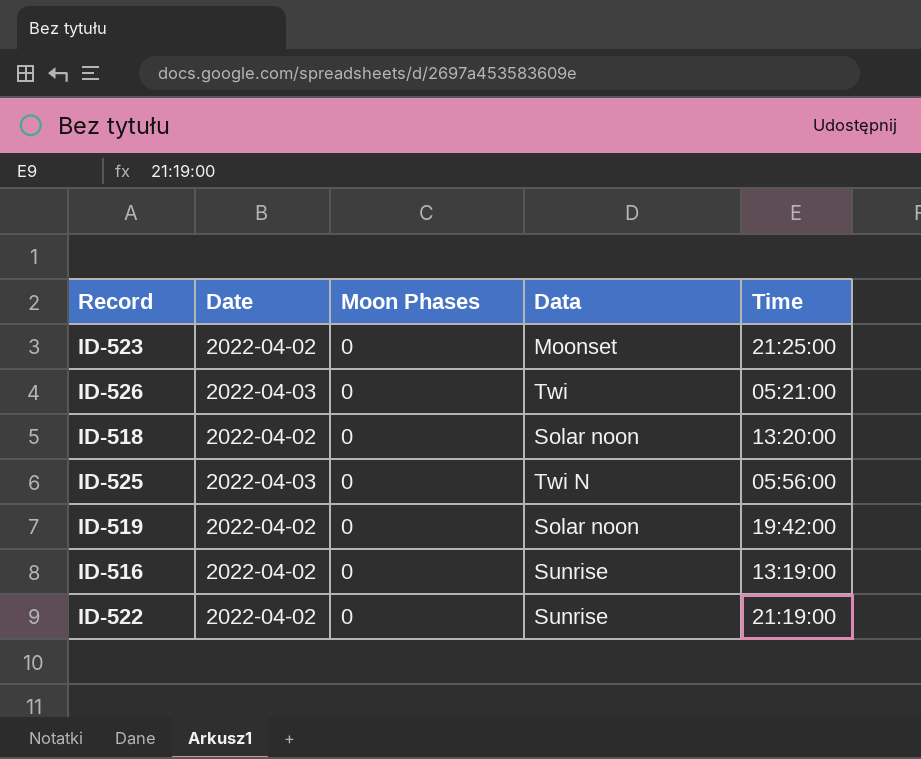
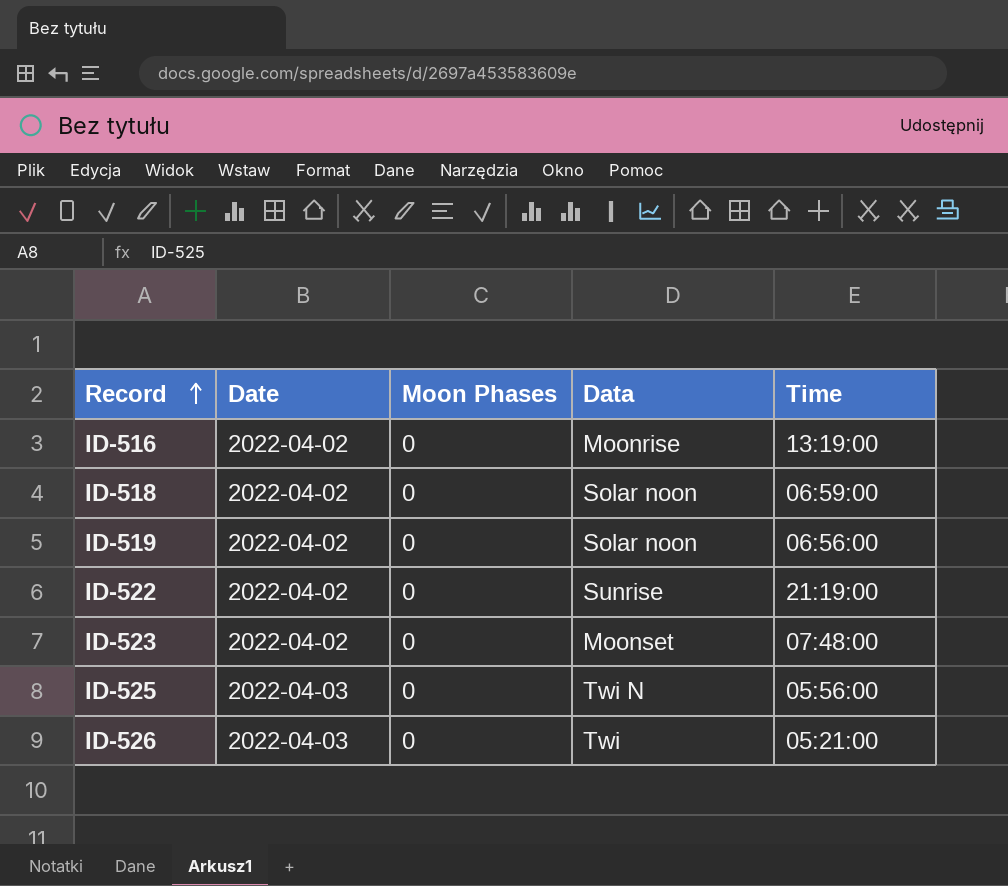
row order: none -> Record ascending
ID-516 | Data: Sunrise -> Moonrise
ID-518 | Time: 13:20:00 -> 06:59:00
ID-519 | Time: 19:42:00 -> 06:56:00
ID-523 | Time: 21:25:00 -> 07:48:00

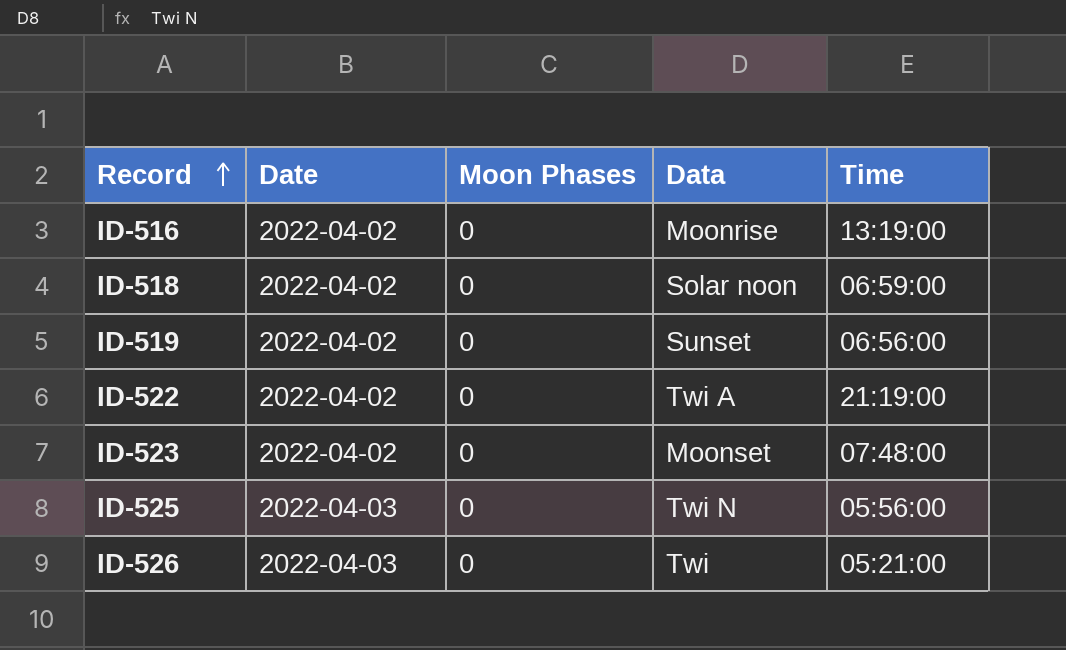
ID-519 | Data: Solar noon -> Sunset
ID-522 | Data: Sunrise -> Twi A

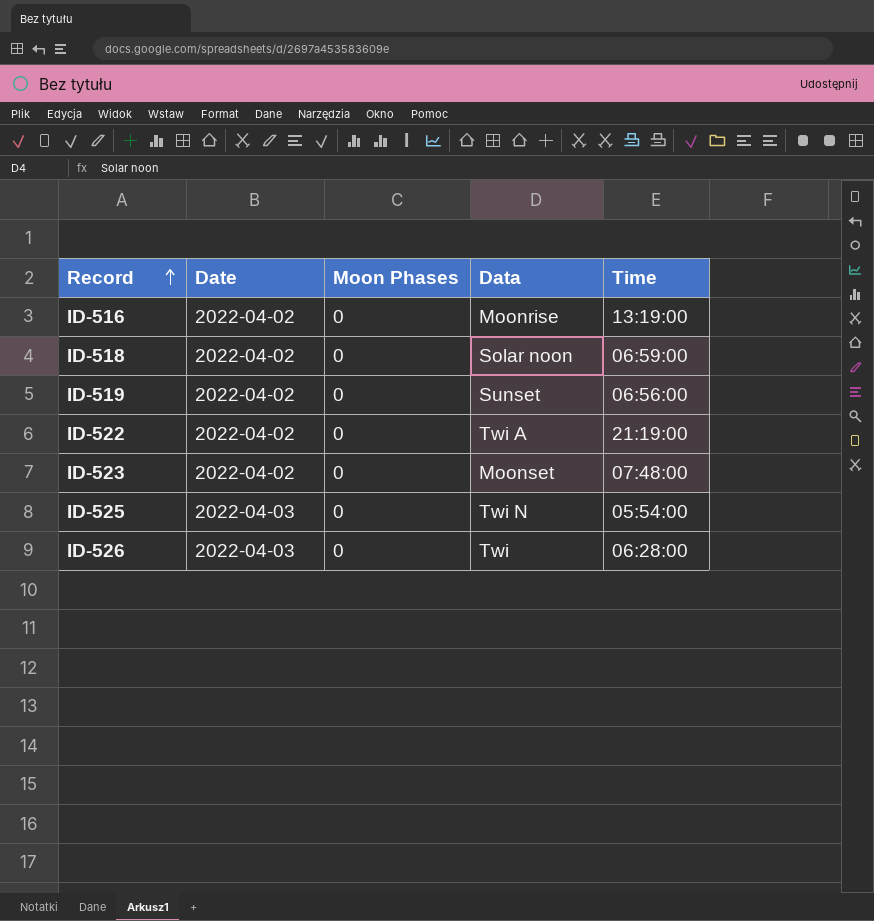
ID-525 | Time: 05:56:00 -> 05:54:00
ID-526 | Time: 05:21:00 -> 06:28:00

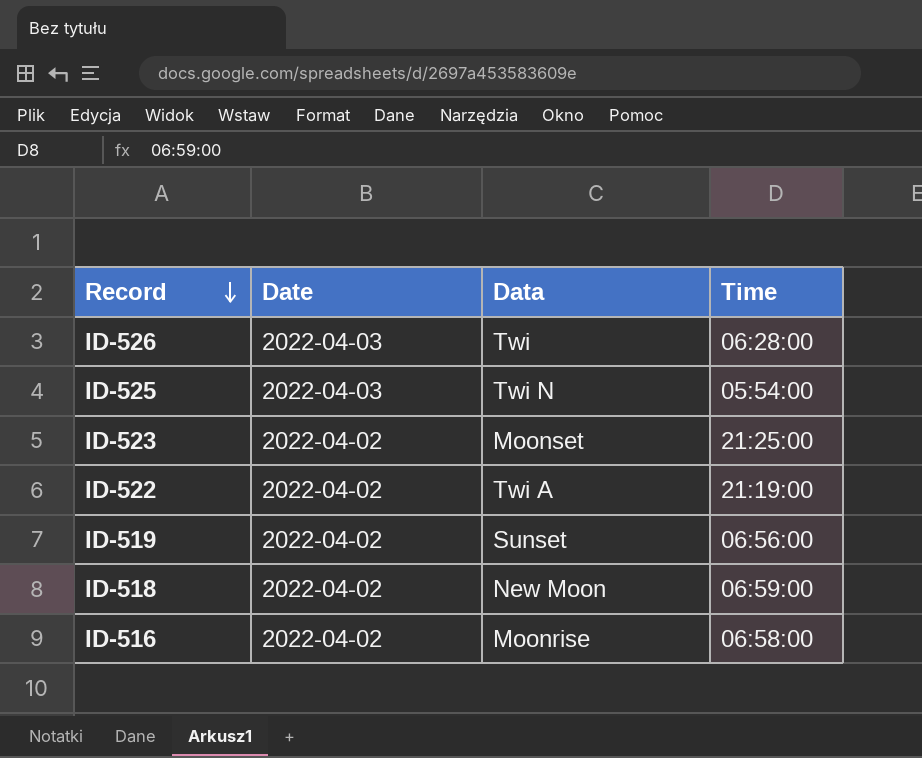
row order: Record ascending -> Record descending
column Moon Phases | position: 3 -> none
ID-523 | Time: 07:48:00 -> 21:25:00
ID-518 | Data: Solar noon -> New Moon
ID-516 | Time: 13:19:00 -> 06:58:00

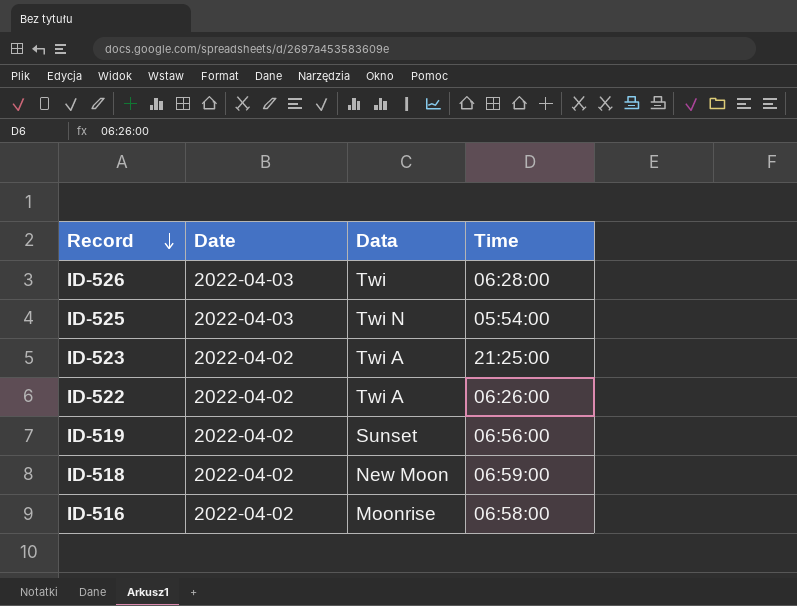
ID-523 | Data: Moonset -> Twi A
ID-522 | Time: 21:19:00 -> 06:26:00

